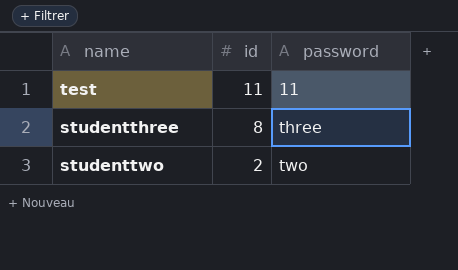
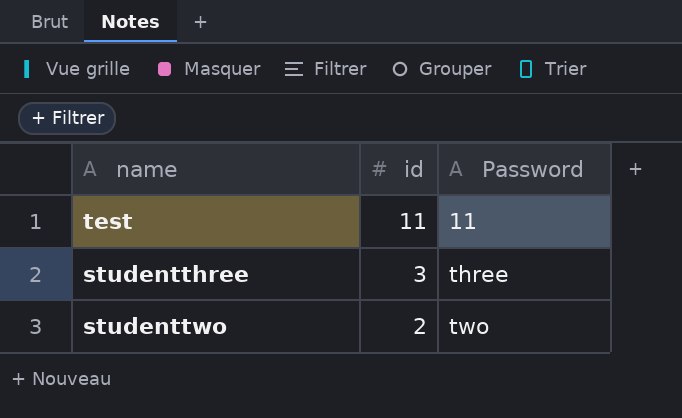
column name: password -> Password
studentthree | id: 8 -> 3

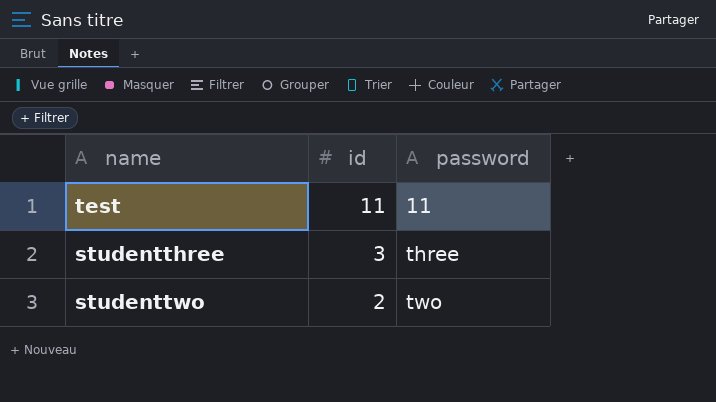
column name: Password -> password

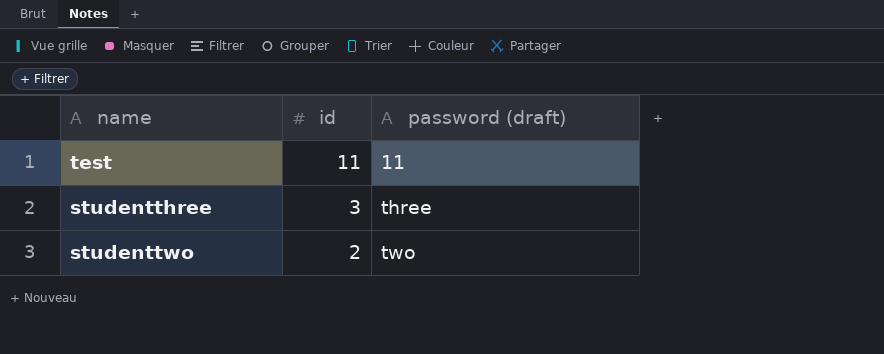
column name: password -> password (draft)

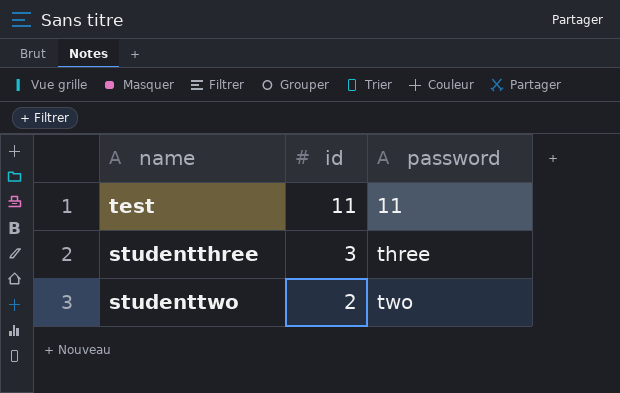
column name: password (draft) -> password

